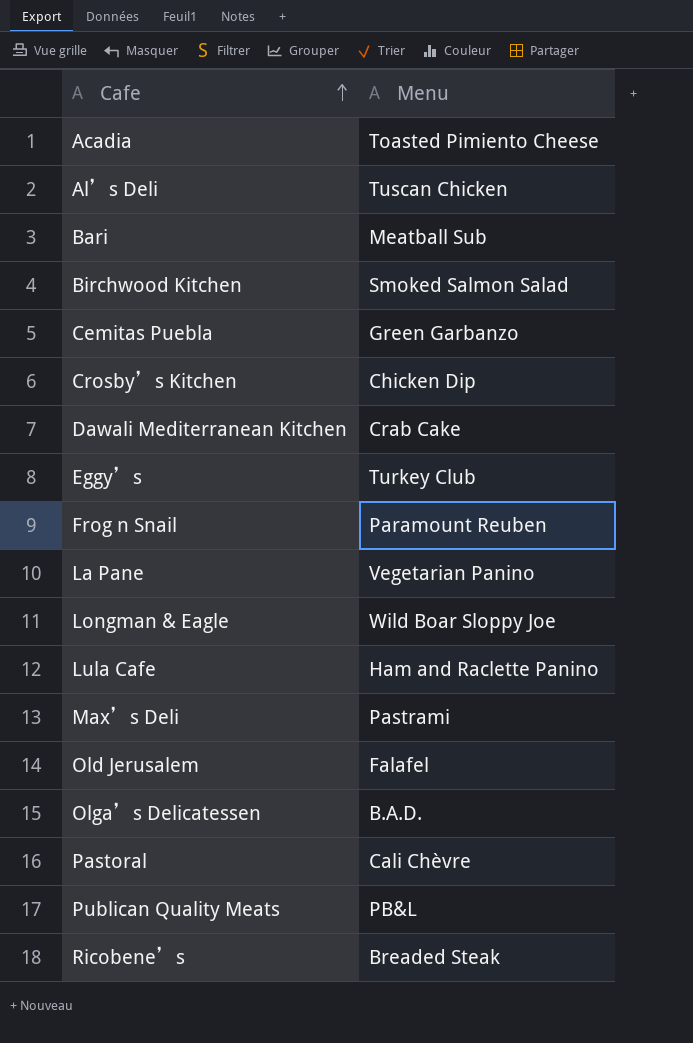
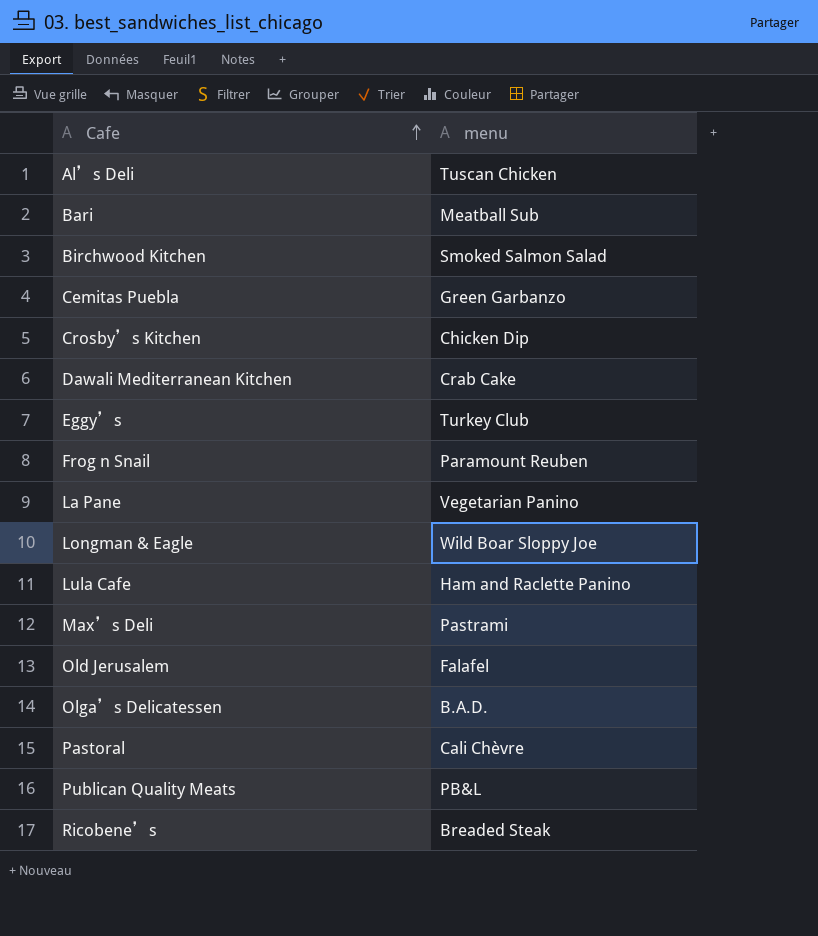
column name: Menu -> menu
row Acadia: Toasted Pimiento Cheese -> none

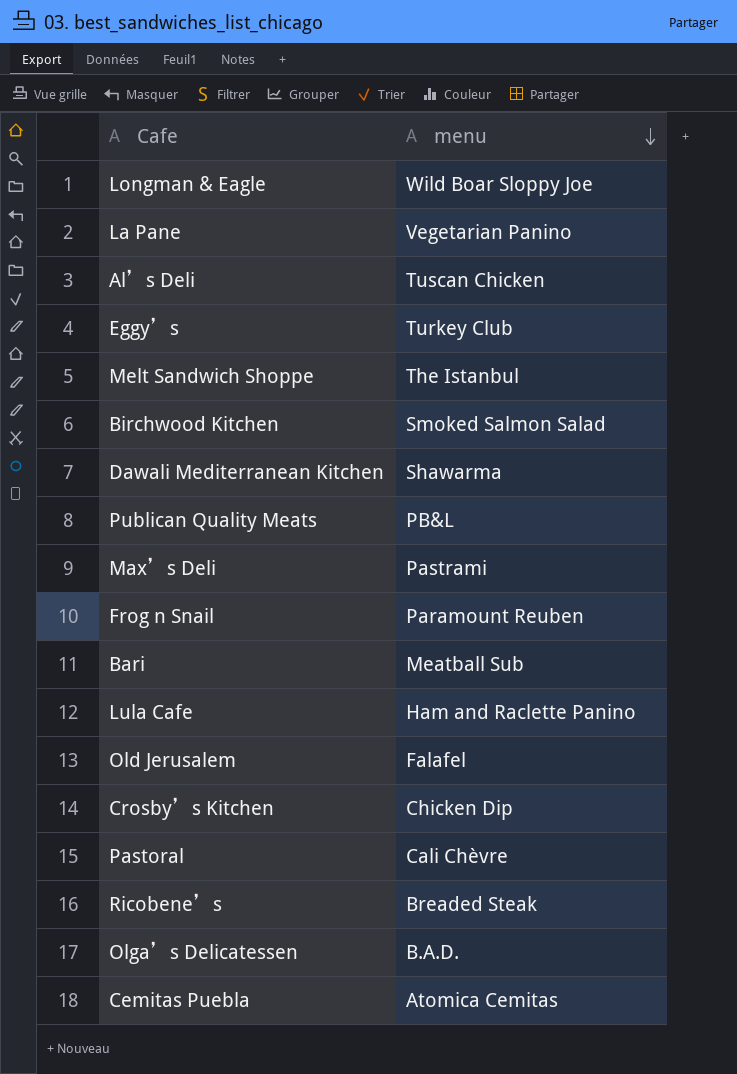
row order: Cafe ascending -> menu descending
row Melt Sandwich Shoppe: none -> The Istanbul
Dawali Mediterranean Kitchen | menu: Crab Cake -> Shawarma
Cemitas Puebla | menu: Green Garbanzo -> Atomica Cemitas

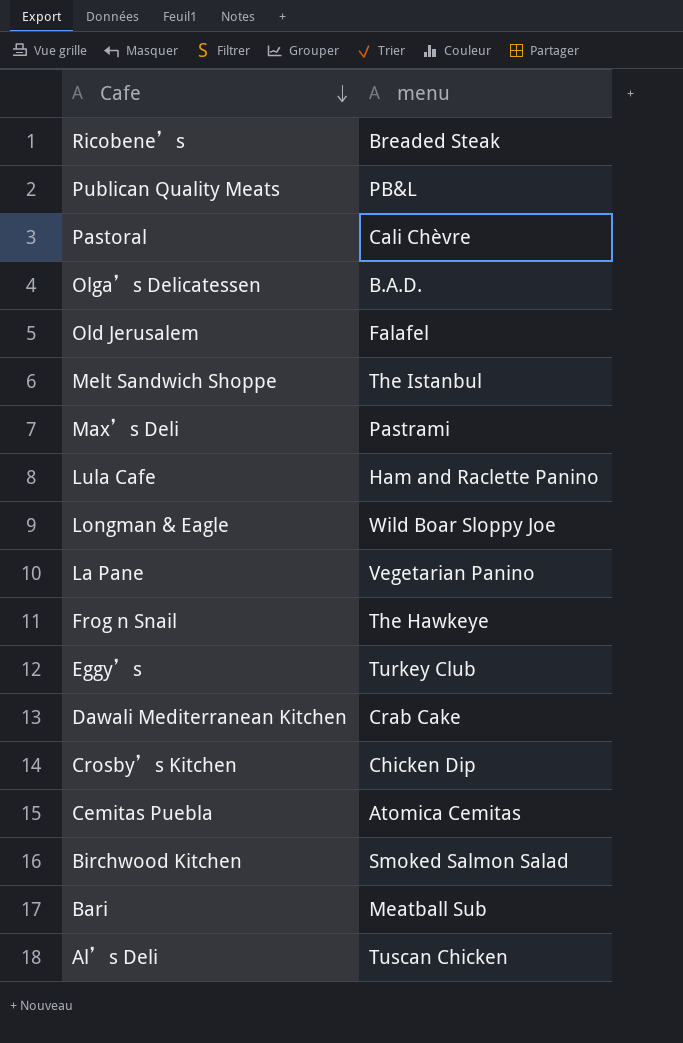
row order: menu descending -> Cafe descending
Frog n Snail | menu: Paramount Reuben -> The Hawkeye
Dawali Mediterranean Kitchen | menu: Shawarma -> Crab Cake

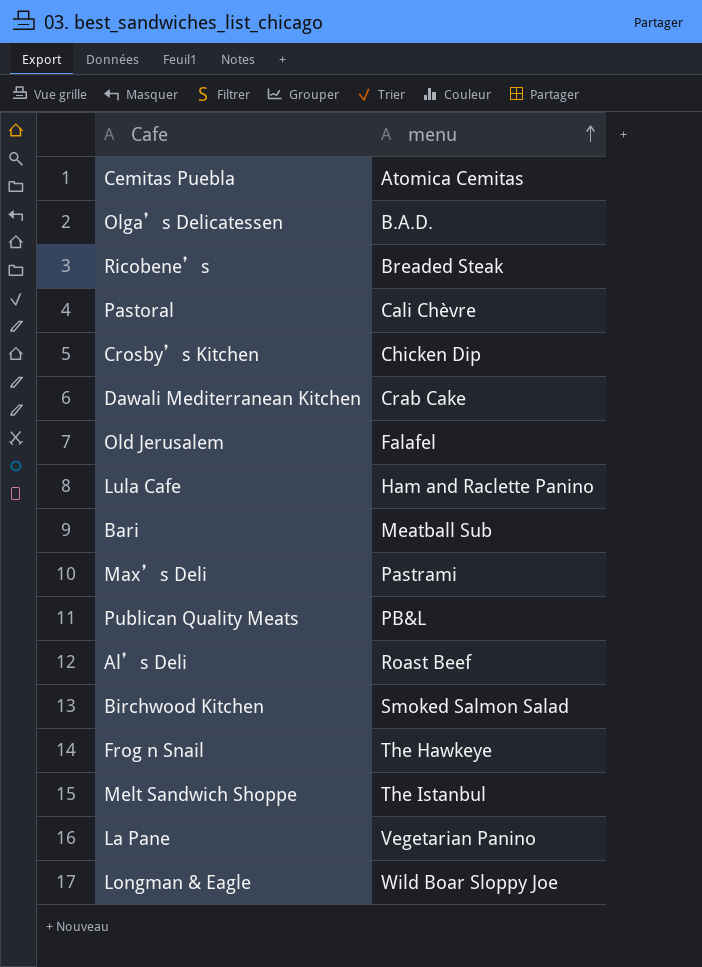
row order: Cafe descending -> menu ascending
row Eggy’s: Turkey Club -> none
Al’s Deli | menu: Tuscan Chicken -> Roast Beef

